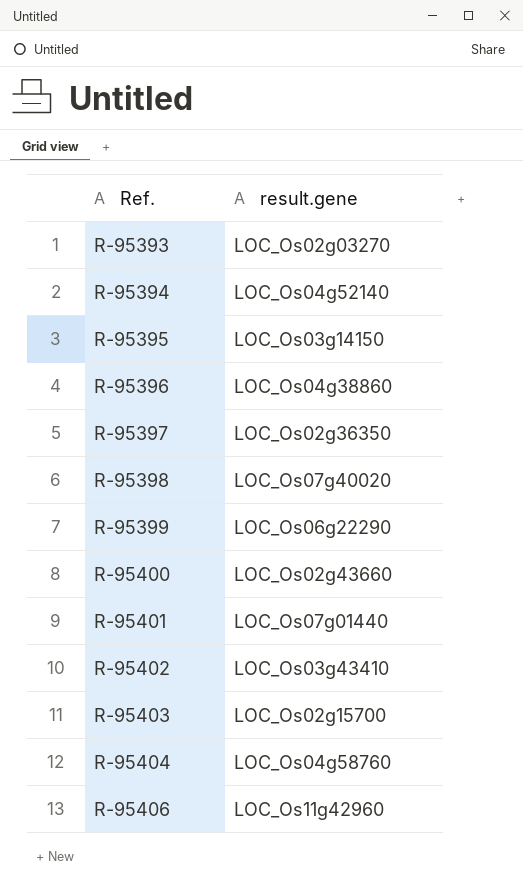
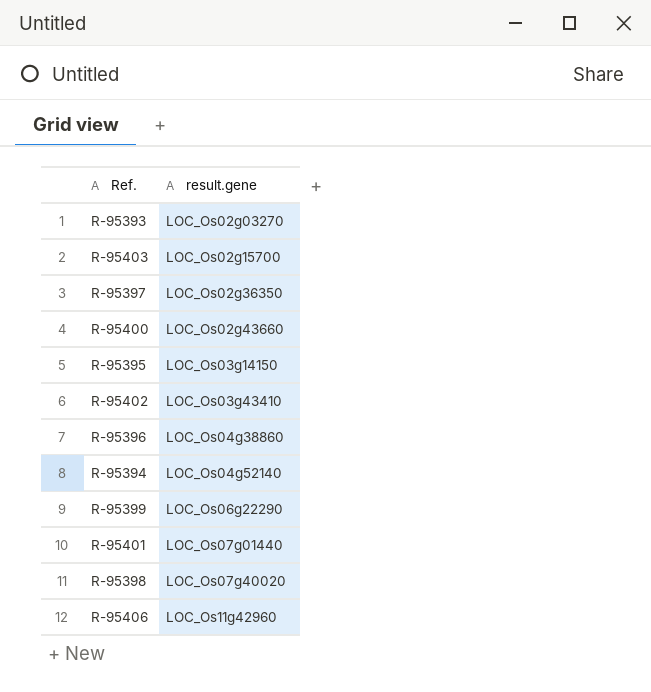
row order: Ref. ascending -> result.gene ascending
row R-95404: LOC_Os04g58760 -> none

